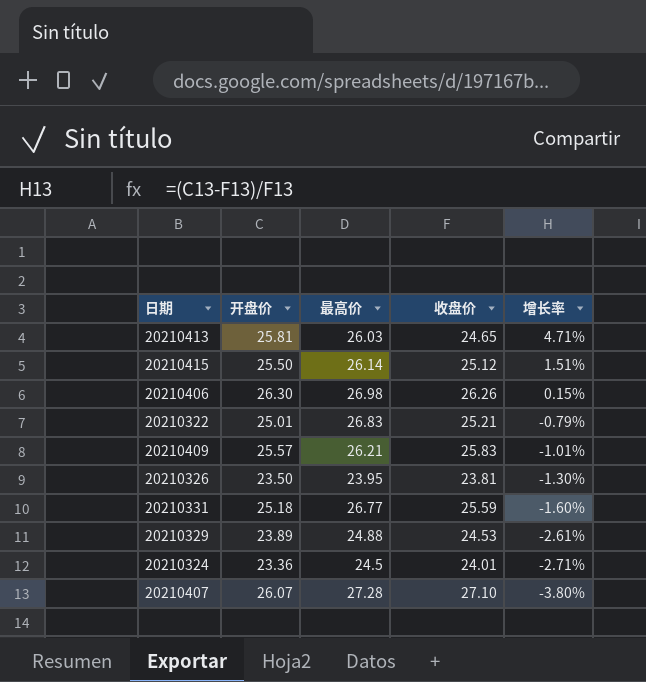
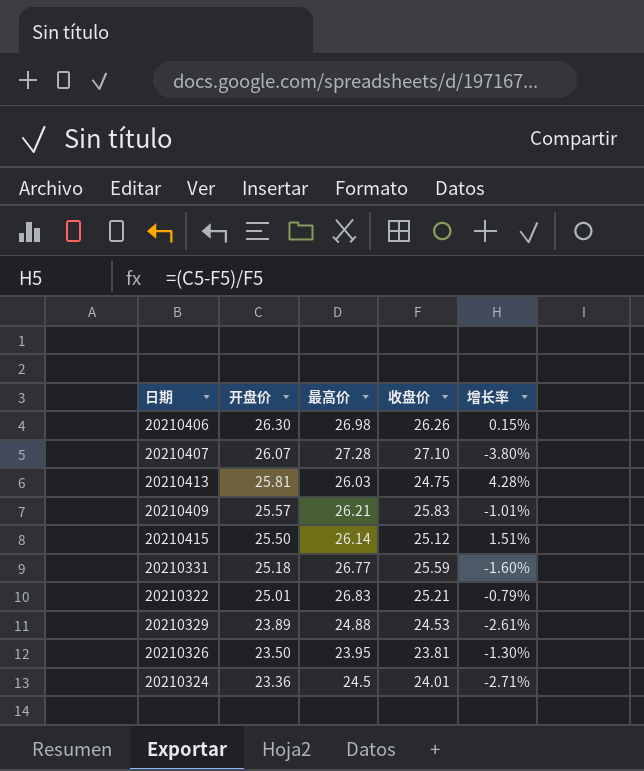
row order: 增长率 descending -> 开盘价 descending
20210413 | 收盘价: 24.65 -> 24.75
20210413 | 增长率: 4.71% -> 4.28%

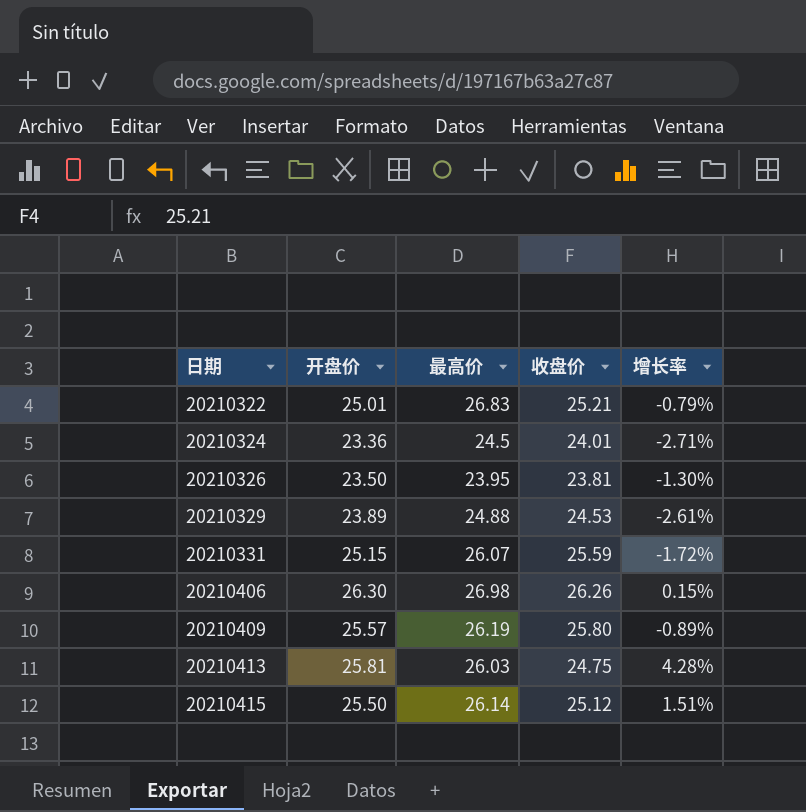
row order: 开盘价 descending -> 日期 ascending
row 20210407: 26.07 | 27.28 | 27.10 | -3.80% -> none
20210331 | 开盘价: 25.18 -> 25.15
20210331 | 最高价: 26.77 -> 26.07
20210331 | 增长率: -1.60% -> -1.72%
20210409 | 最高价: 26.21 -> 26.19
20210409 | 收盘价: 25.83 -> 25.80
20210409 | 增长率: -1.01% -> -0.89%

